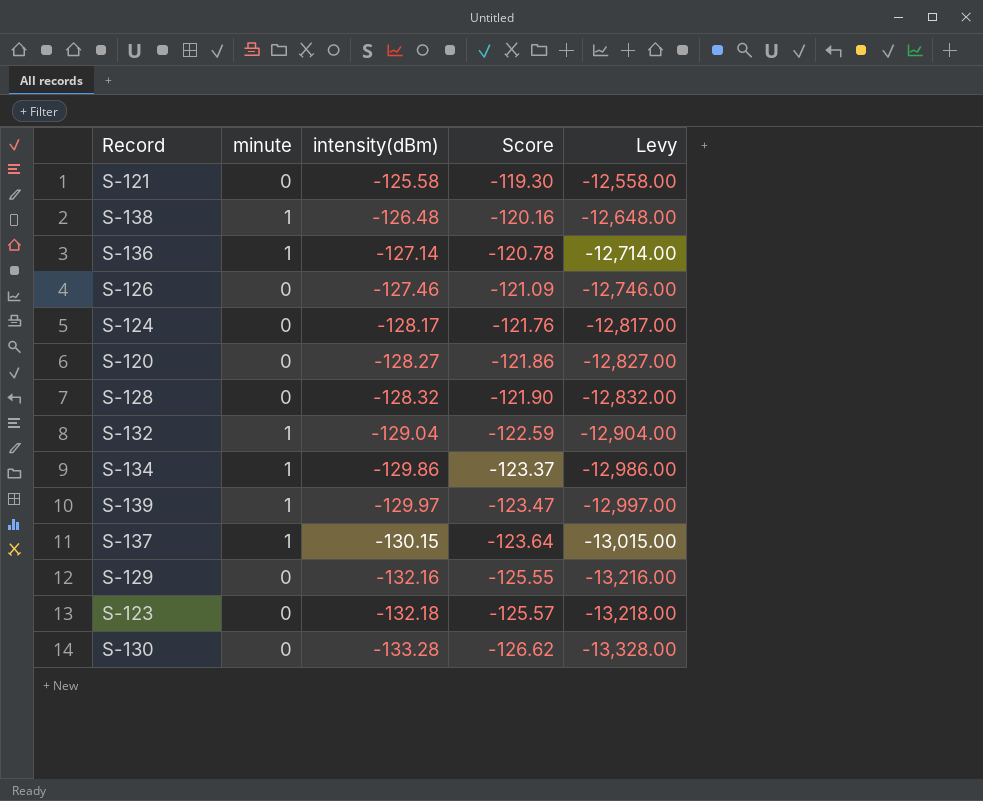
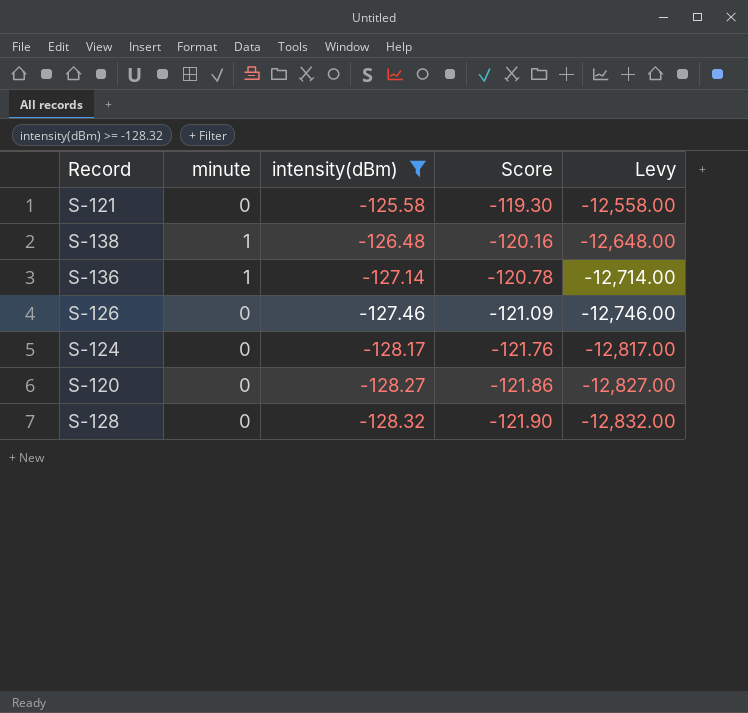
filter: none -> intensity(dBm) >= -128.32

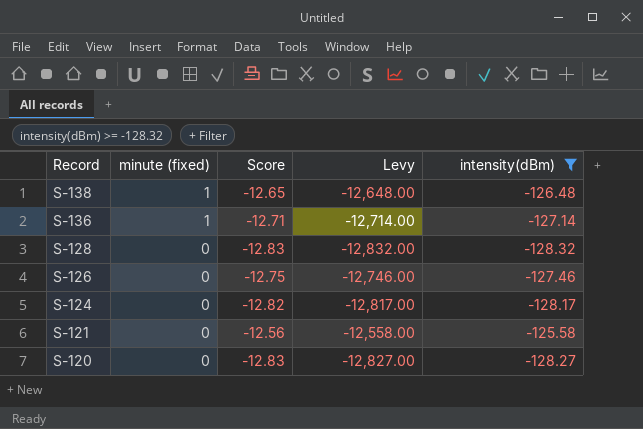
row order: intensity(dBm) descending -> Record descending
column name: minute -> minute (fixed)
column Score | formula: [intensity(dBm)] * 0.95 -> [intensity(dBm)] * 0.1
column intensity(dBm) | position: 3 -> 5

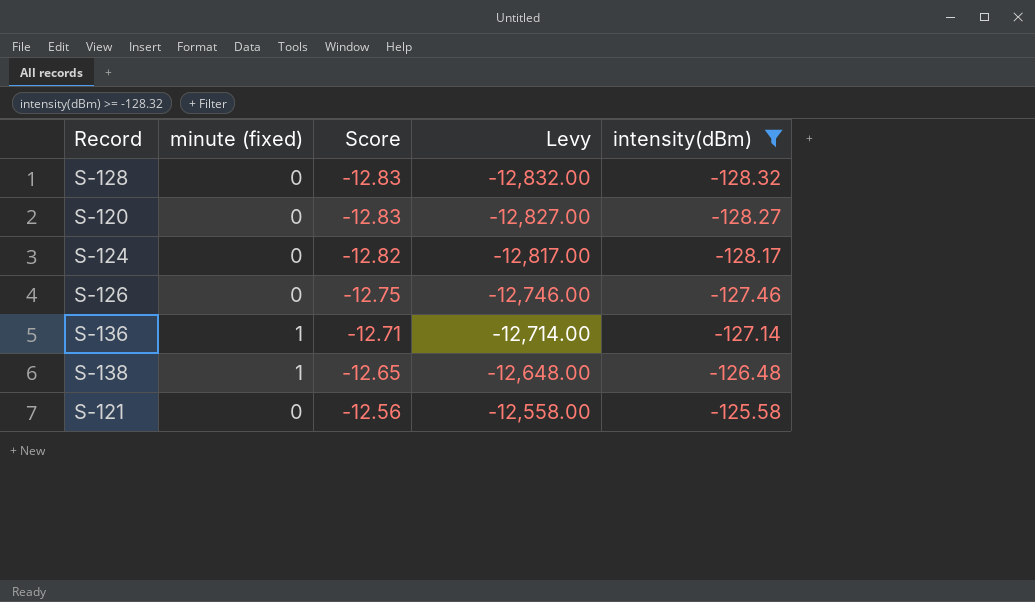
row order: Record descending -> Score ascending

